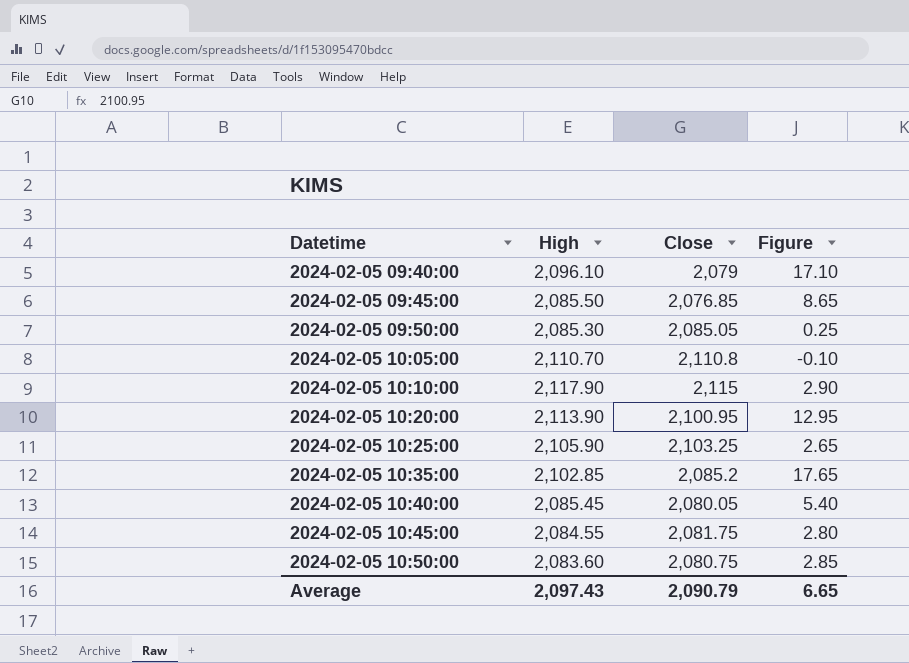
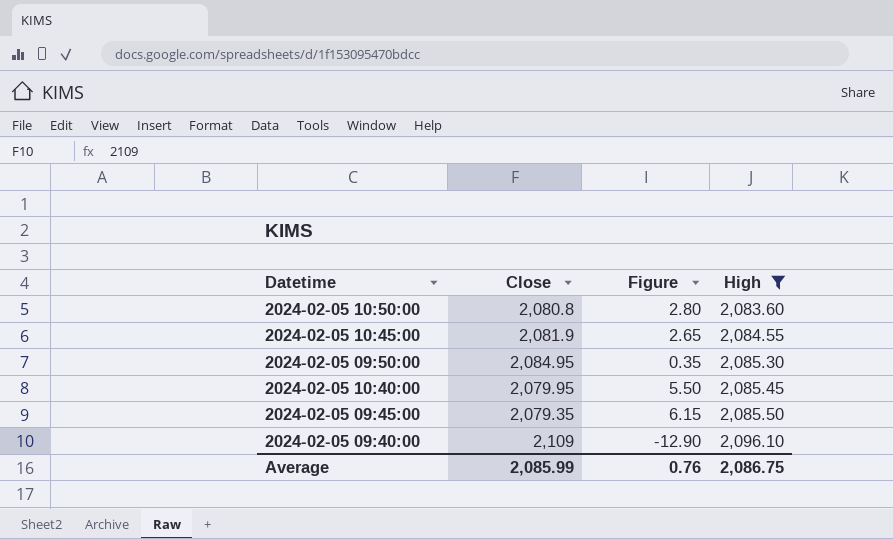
filter: none -> High <= 2,096.10
row order: Datetime ascending -> High ascending
column High | position: 2 -> 4
2024-02-05 10:50:00 | Close: 2,080.75 -> 2,080.8
2024-02-05 10:50:00 | Figure: 2.85 -> 2.80
2024-02-05 10:45:00 | Close: 2,081.75 -> 2,081.9
2024-02-05 10:45:00 | Figure: 2.80 -> 2.65
2024-02-05 09:50:00 | Close: 2,085.05 -> 2,084.95
2024-02-05 09:50:00 | Figure: 0.25 -> 0.35
2024-02-05 10:40:00 | Close: 2,080.05 -> 2,079.95
2024-02-05 10:40:00 | Figure: 5.40 -> 5.50
2024-02-05 09:45:00 | Close: 2,076.85 -> 2,079.35
2024-02-05 09:45:00 | Figure: 8.65 -> 6.15
2024-02-05 09:40:00 | Close: 2,079 -> 2,109
2024-02-05 09:40:00 | Figure: 17.10 -> -12.90
Average | Close: 2,090.79 -> 2,085.99
Average | Figure: 6.65 -> 0.76
Average | High: 2,097.43 -> 2,086.75

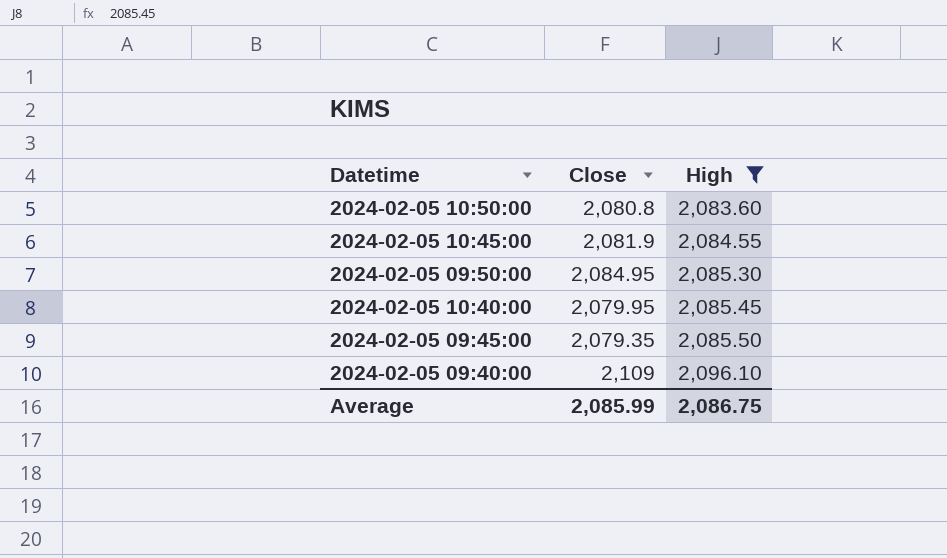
column Figure | formula: [High] - [Close] -> none

